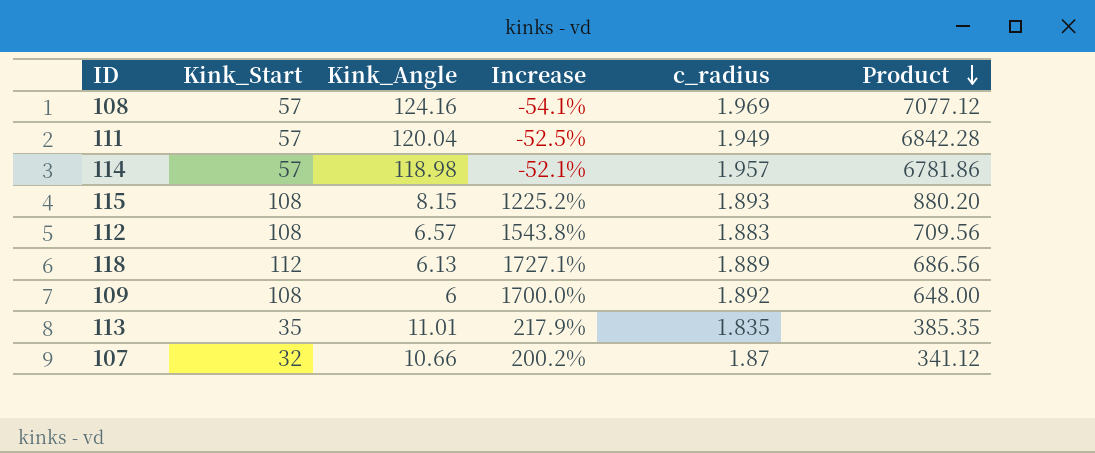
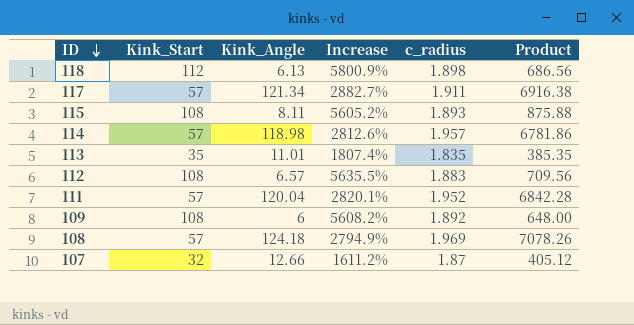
row order: Product descending -> ID descending
column Increase | formula: ([Kink_Start] - [Kink_Angle]) / [Kink_Angle] -> ([Kink_Start] - [c_radius]) / [c_radius]
118 | c_radius: 1.889 -> 1.898
row 117: none -> 57 | 121.34 | 2882.7% | 1.911 | 6916.38
115 | Kink_Angle: 8.15 -> 8.11
115 | Product: 880.20 -> 875.88
111 | c_radius: 1.949 -> 1.952
108 | Kink_Angle: 124.16 -> 124.18
108 | Product: 7077.12 -> 7078.26
107 | Kink_Angle: 10.66 -> 12.66
107 | Product: 341.12 -> 405.12

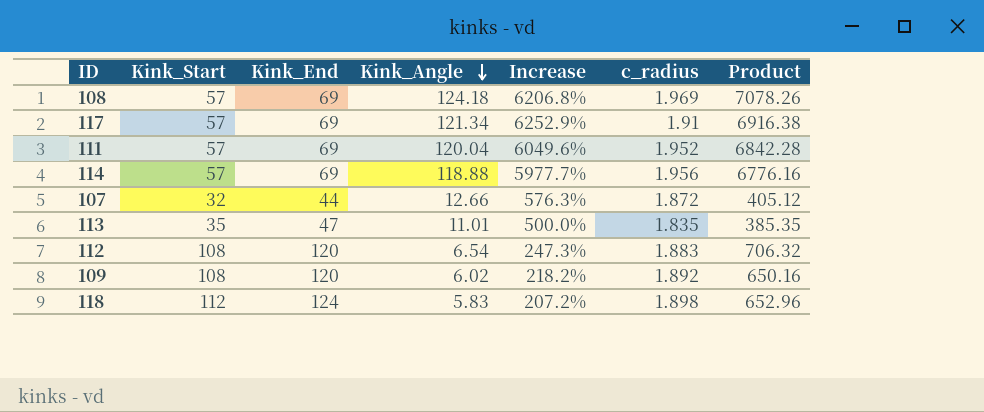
row order: ID descending -> Kink_Angle descending
column Kink_End | position: none -> 3
column Increase | formula: ([Kink_Start] - [c_radius]) / [c_radius] -> ([Kink_Angle] - [c_radius]) / [c_radius]
row 115: 108 | 8.11 | 5605.2% | 1.893 | 875.88 -> none
117 | c_radius: 1.911 -> 1.91
114 | Kink_Angle: 118.98 -> 118.88
114 | c_radius: 1.957 -> 1.956
114 | Product: 6781.86 -> 6776.16
107 | c_radius: 1.87 -> 1.872
112 | Kink_Angle: 6.57 -> 6.54
112 | Product: 709.56 -> 706.32
109 | Kink_Angle: 6 -> 6.02
109 | Product: 648.00 -> 650.16
118 | Kink_Angle: 6.13 -> 5.83
118 | Product: 686.56 -> 652.96

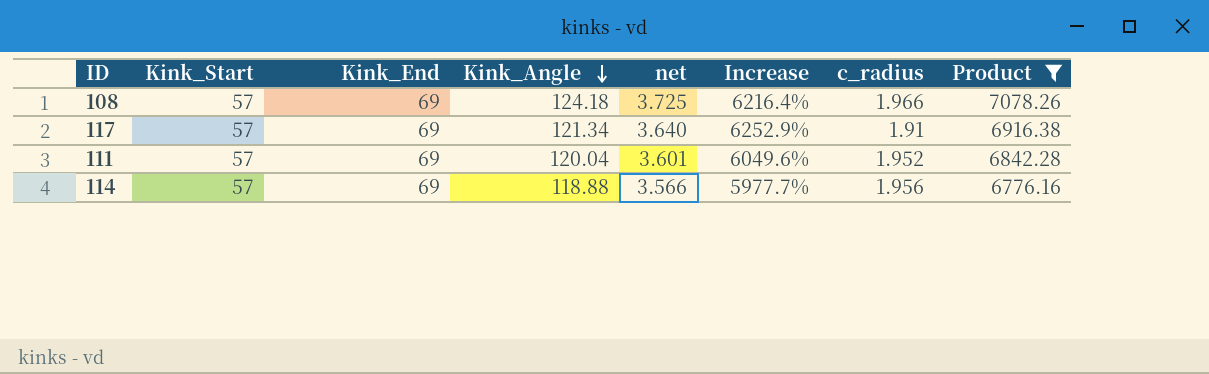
filter: none -> Product >= 6776.16
column net | formula: none -> [Kink_Angle] * 0.03
108 | Increase: 6206.8% -> 6216.4%
108 | c_radius: 1.969 -> 1.966

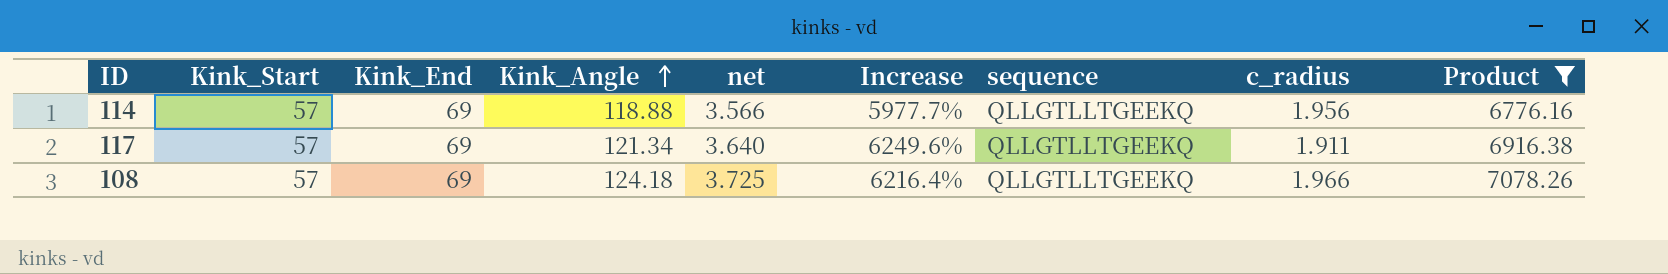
row order: Kink_Angle descending -> Kink_Angle ascending
column sequence | position: none -> 7
row 111: 57 | 69 | 120.04 | 3.601 | 6049.6% | 1.952 | 6842.28 -> none
117 | Increase: 6252.9% -> 6249.6%
117 | c_radius: 1.91 -> 1.911

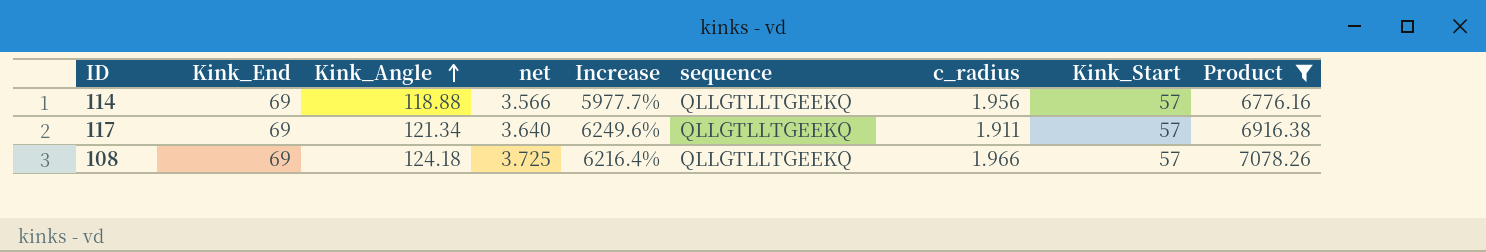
column Kink_Start | position: 2 -> 8

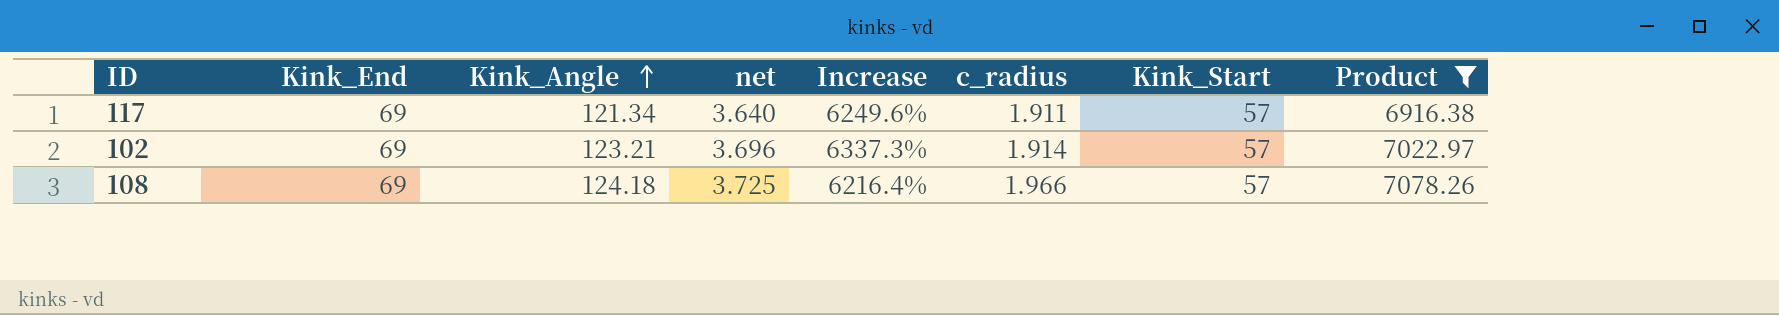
column sequence | position: 6 -> none
row 114: 69 | 118.88 | 3.566 | 5977.7% | QLLGTLLTGEEKQ | 1.956 | 57 | 6776.16 -> none
row 102: none -> 69 | 123.21 | 3.696 | 6337.3% | 1.914 | 57 | 7022.97

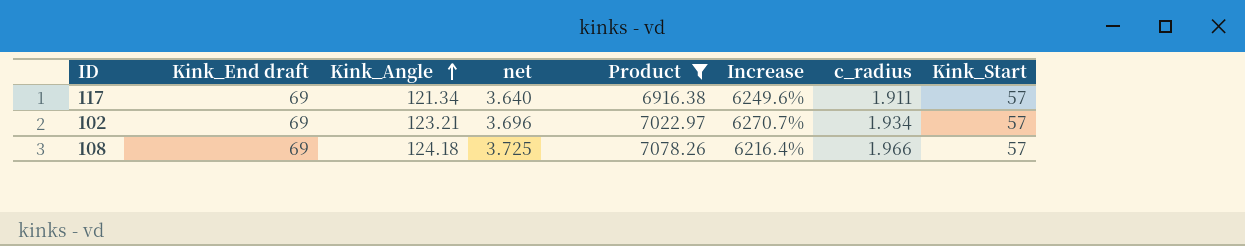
column name: Kink_End -> Kink_End draft
column Product | position: 8 -> 5
102 | Increase: 6337.3% -> 6270.7%
102 | c_radius: 1.914 -> 1.934

